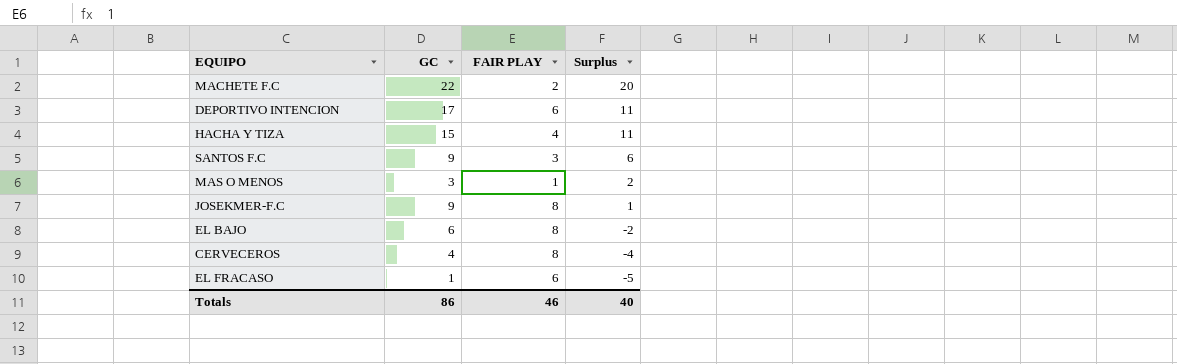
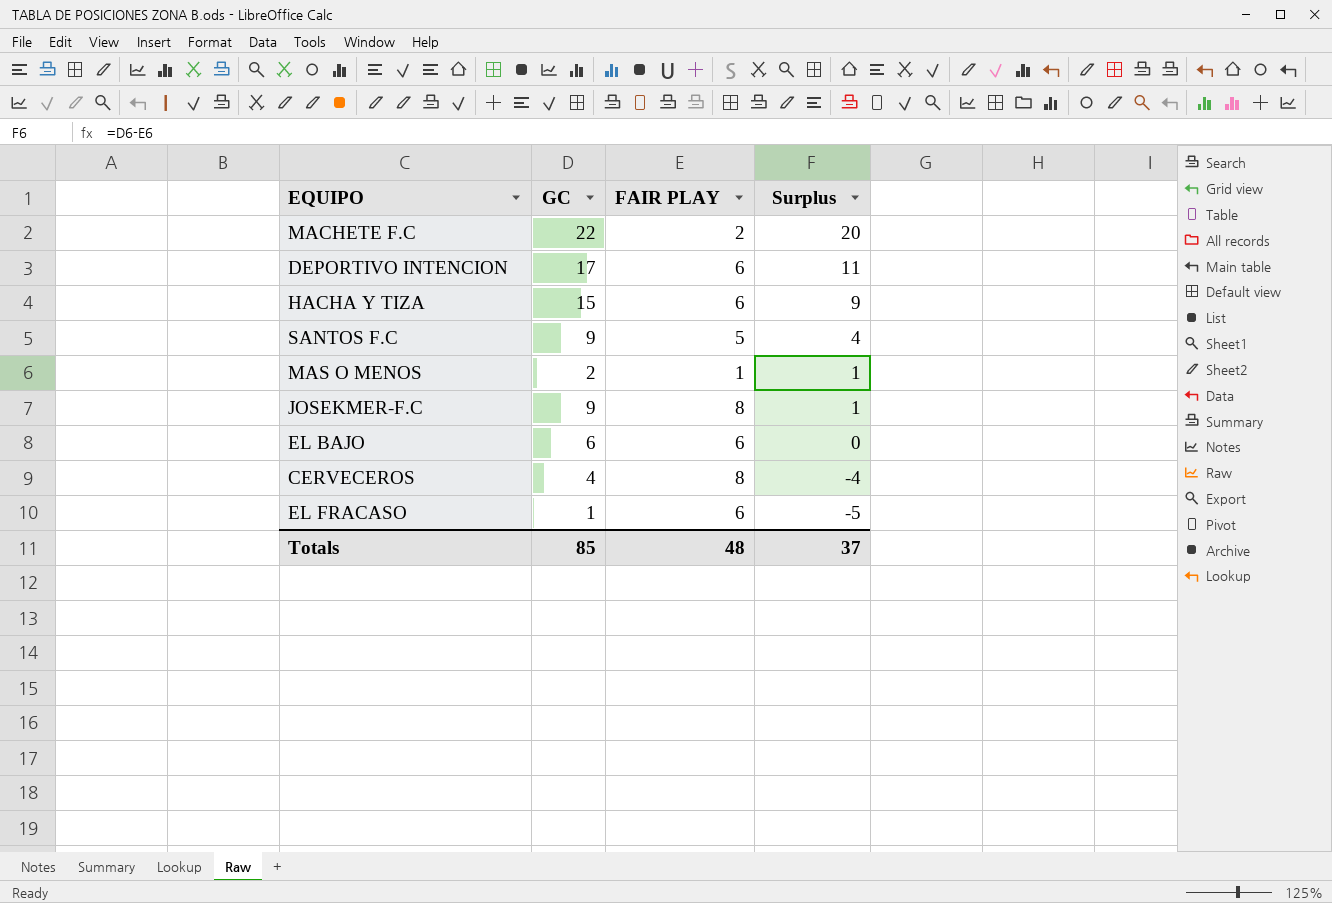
HACHA Y TIZA | FAIR PLAY: 4 -> 6
HACHA Y TIZA | Surplus: 11 -> 9
SANTOS F.C | FAIR PLAY: 3 -> 5
SANTOS F.C | Surplus: 6 -> 4
MAS O MENOS | GC: 3 -> 2
MAS O MENOS | Surplus: 2 -> 1
EL BAJO | FAIR PLAY: 8 -> 6
EL BAJO | Surplus: -2 -> 0
Totals | GC: 86 -> 85
Totals | FAIR PLAY: 46 -> 48
Totals | Surplus: 40 -> 37

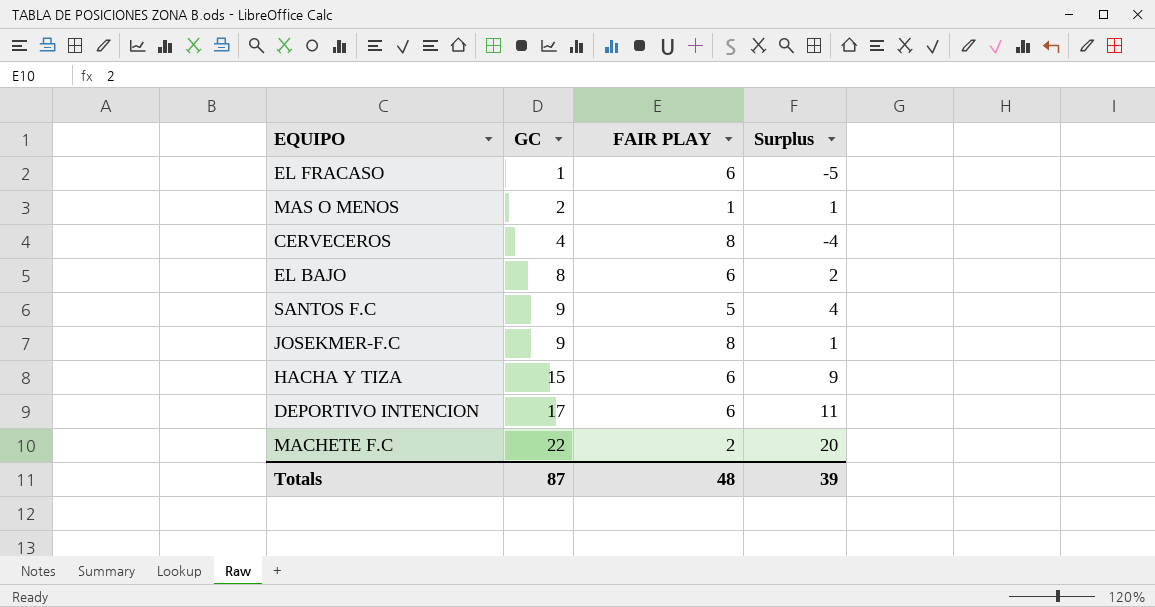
row order: Surplus descending -> GC ascending
EL BAJO | GC: 6 -> 8
EL BAJO | Surplus: 0 -> 2
Totals | GC: 85 -> 87
Totals | Surplus: 37 -> 39

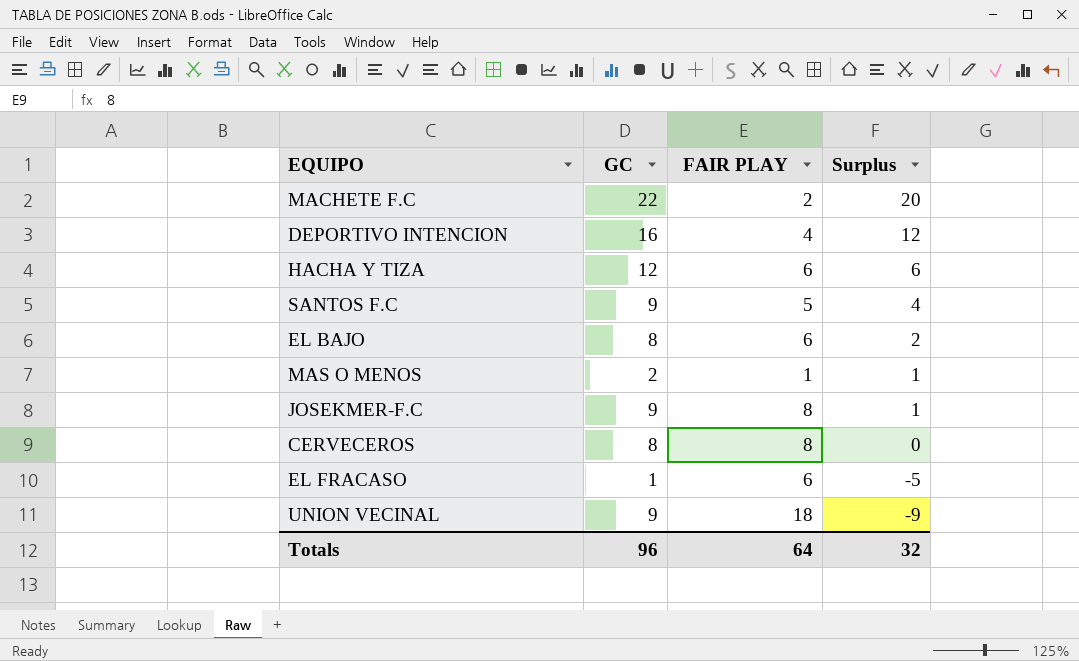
row order: GC ascending -> Surplus descending
DEPORTIVO INTENCION | GC: 17 -> 16
DEPORTIVO INTENCION | FAIR PLAY: 6 -> 4
DEPORTIVO INTENCION | Surplus: 11 -> 12
HACHA Y TIZA | GC: 15 -> 12
HACHA Y TIZA | Surplus: 9 -> 6
CERVECEROS | GC: 4 -> 8
CERVECEROS | Surplus: -4 -> 0
row UNION VECINAL: none -> 9 | 18 | -9
Totals | GC: 87 -> 96
Totals | FAIR PLAY: 48 -> 64
Totals | Surplus: 39 -> 32

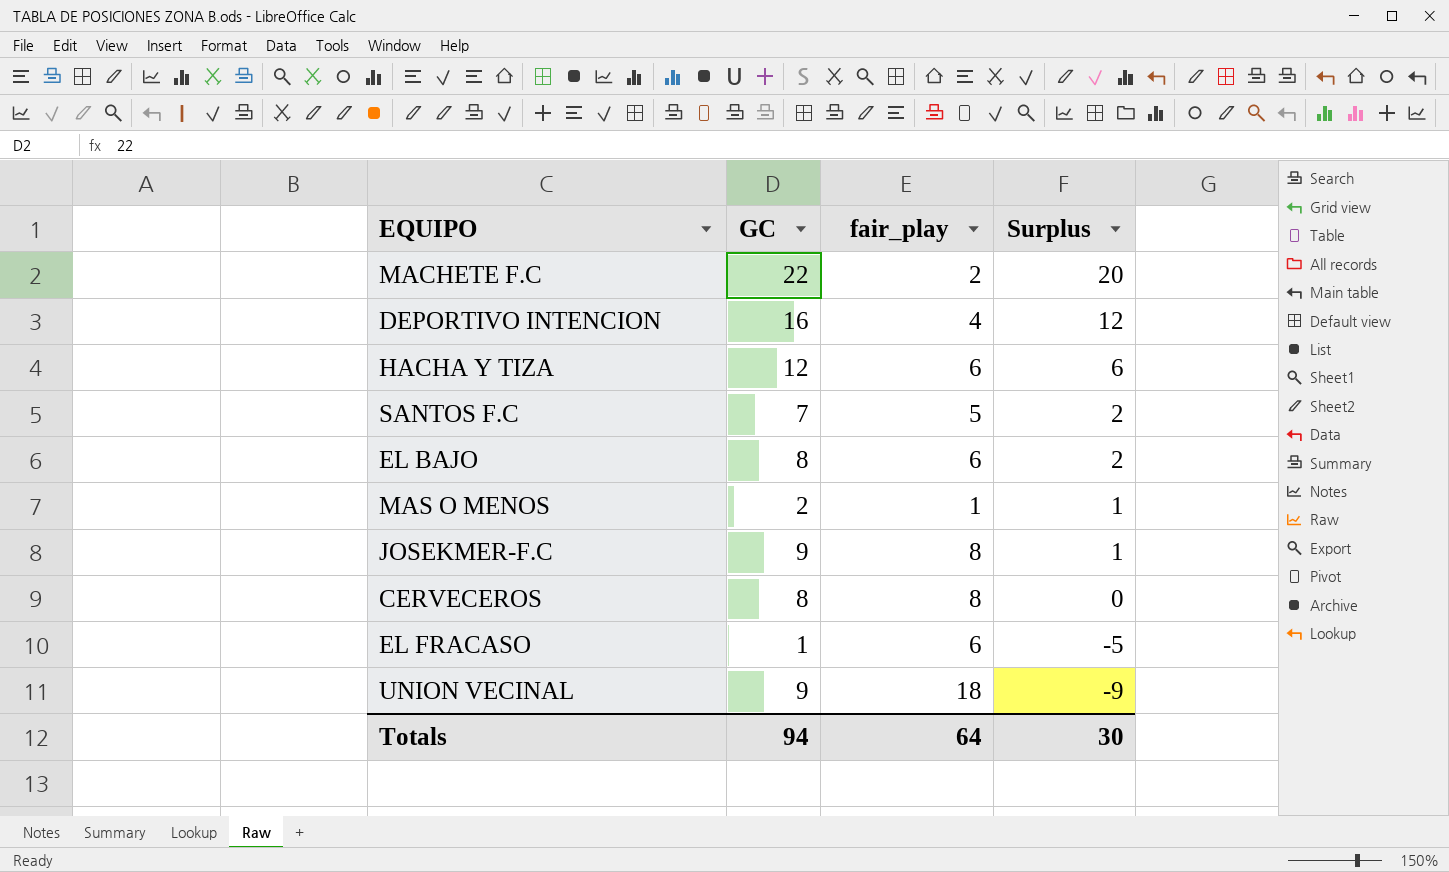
column name: FAIR PLAY -> fair_play
SANTOS F.C | GC: 9 -> 7
SANTOS F.C | Surplus: 4 -> 2
Totals | GC: 96 -> 94
Totals | Surplus: 32 -> 30

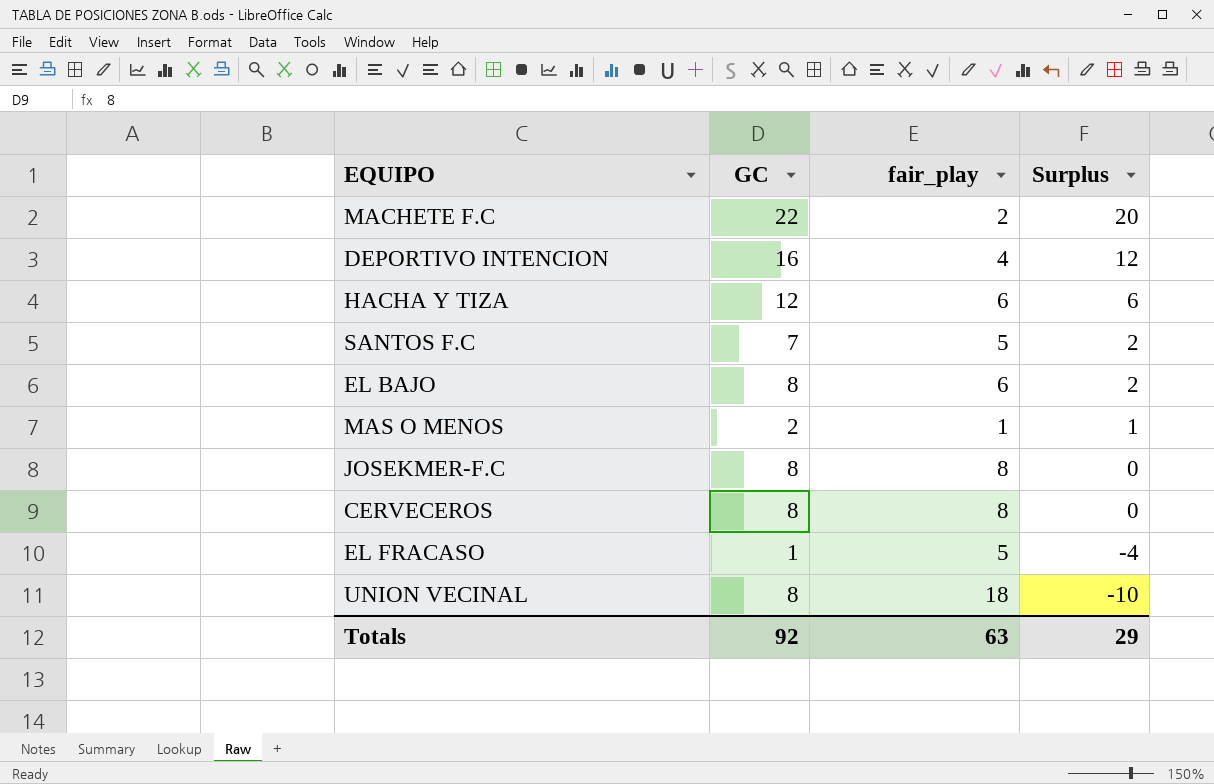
JOSEKMER-F.C | GC: 9 -> 8
JOSEKMER-F.C | Surplus: 1 -> 0
EL FRACASO | fair_play: 6 -> 5
EL FRACASO | Surplus: -5 -> -4
UNION VECINAL | GC: 9 -> 8
UNION VECINAL | Surplus: -9 -> -10
Totals | GC: 94 -> 92
Totals | fair_play: 64 -> 63
Totals | Surplus: 30 -> 29

